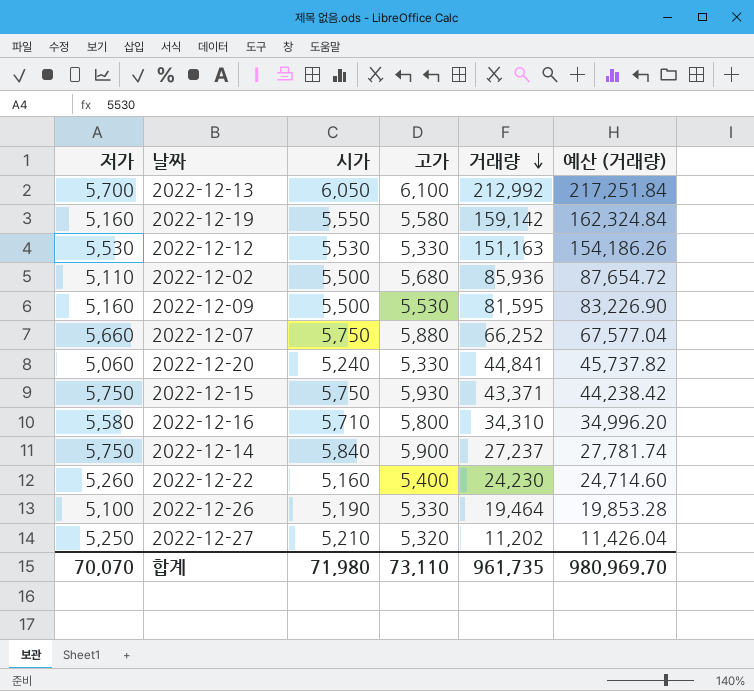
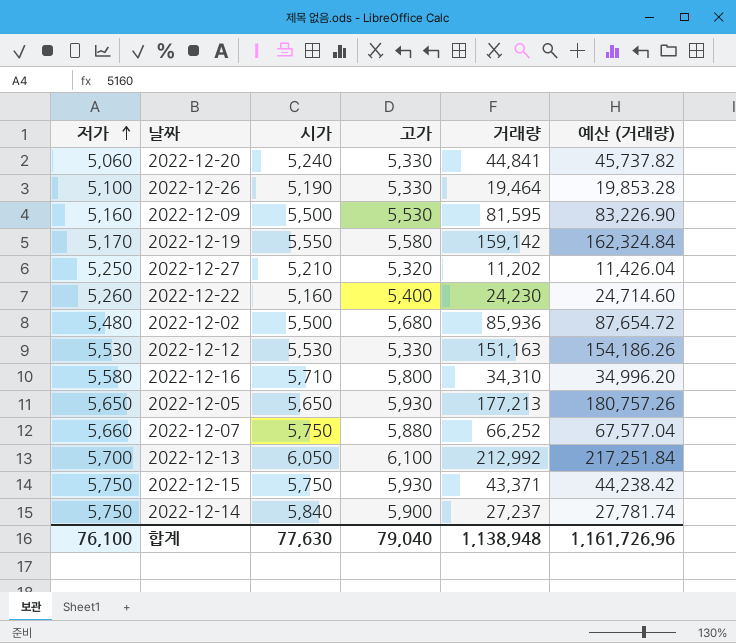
row order: 거래량 descending -> 저가 ascending
2022-12-19 | 저가: 5,160 -> 5,170
2022-12-02 | 저가: 5,110 -> 5,480
row 2022-12-05: none -> 5,650 | 5,650 | 5,930 | 177,213 | 180,757.26
합계 | 저가: 70,070 -> 76,100
합계 | 시가: 71,980 -> 77,630
합계 | 고가: 73,110 -> 79,040
합계 | 거래량: 961,735 -> 1,138,948
합계 | 예산 (거래량): 980,969.70 -> 1,161,726.96

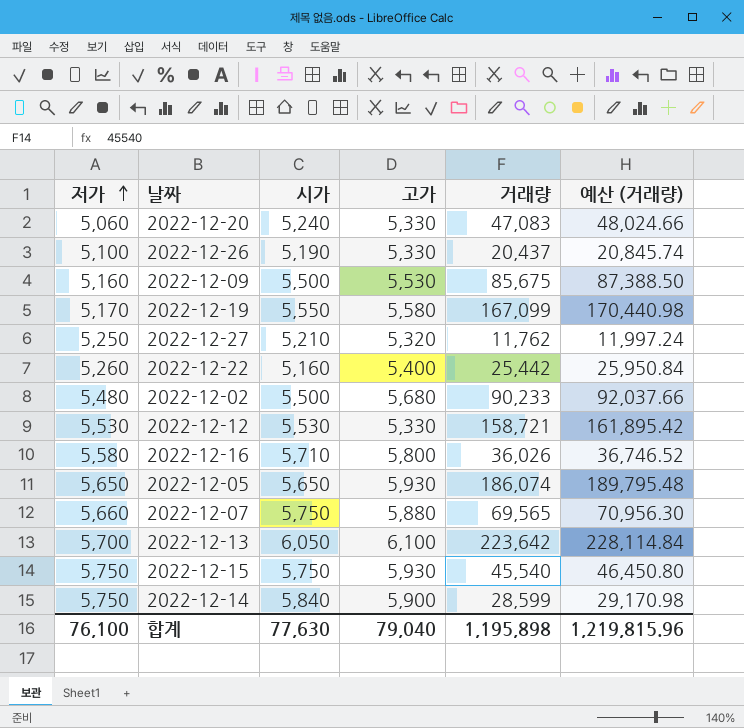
2022-12-20 | 거래량: 44,841 -> 47,083
2022-12-20 | 예산 (거래량): 45,737.82 -> 48,024.66
2022-12-26 | 거래량: 19,464 -> 20,437
2022-12-26 | 예산 (거래량): 19,853.28 -> 20,845.74
2022-12-09 | 거래량: 81,595 -> 85,675
2022-12-09 | 예산 (거래량): 83,226.90 -> 87,388.50
2022-12-19 | 거래량: 159,142 -> 167,099
2022-12-19 | 예산 (거래량): 162,324.84 -> 170,440.98
2022-12-27 | 거래량: 11,202 -> 11,762
2022-12-27 | 예산 (거래량): 11,426.04 -> 11,997.24
2022-12-22 | 거래량: 24,230 -> 25,442
2022-12-22 | 예산 (거래량): 24,714.60 -> 25,950.84
2022-12-02 | 거래량: 85,936 -> 90,233
2022-12-02 | 예산 (거래량): 87,654.72 -> 92,037.66
2022-12-12 | 거래량: 151,163 -> 158,721
2022-12-12 | 예산 (거래량): 154,186.26 -> 161,895.42
2022-12-16 | 거래량: 34,310 -> 36,026
2022-12-16 | 예산 (거래량): 34,996.20 -> 36,746.52
2022-12-05 | 거래량: 177,213 -> 186,074
2022-12-05 | 예산 (거래량): 180,757.26 -> 189,795.48
2022-12-07 | 거래량: 66,252 -> 69,565
2022-12-07 | 예산 (거래량): 67,577.04 -> 70,956.30
2022-12-13 | 거래량: 212,992 -> 223,642
2022-12-13 | 예산 (거래량): 217,251.84 -> 228,114.84
2022-12-15 | 거래량: 43,371 -> 45,540
2022-12-15 | 예산 (거래량): 44,238.42 -> 46,450.80
2022-12-14 | 거래량: 27,237 -> 28,599
2022-12-14 | 예산 (거래량): 27,781.74 -> 29,170.98
합계 | 거래량: 1,138,948 -> 1,195,898
합계 | 예산 (거래량): 1,161,726.96 -> 1,219,815.96

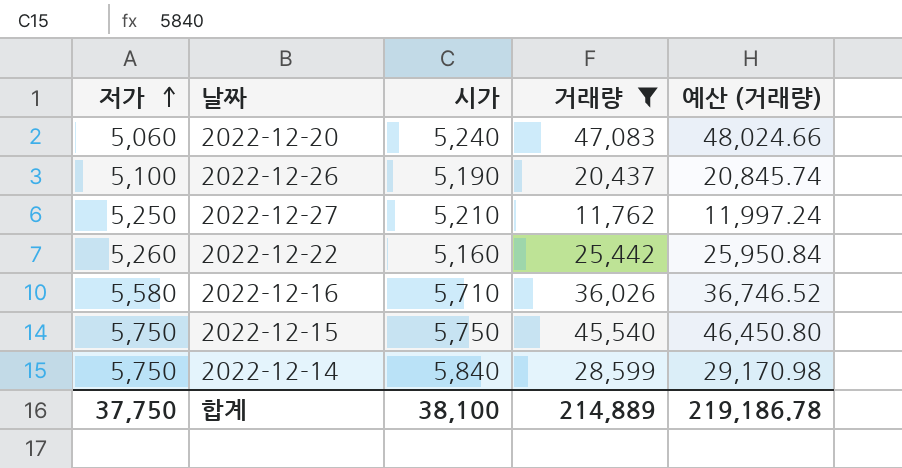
filter: none -> 거래량 <= 47,083
column 고가 | position: 4 -> none
합계 | 저가: 76,100 -> 37,750
합계 | 시가: 77,630 -> 38,100
합계 | 거래량: 1,195,898 -> 214,889
합계 | 예산 (거래량): 1,219,815.96 -> 219,186.78

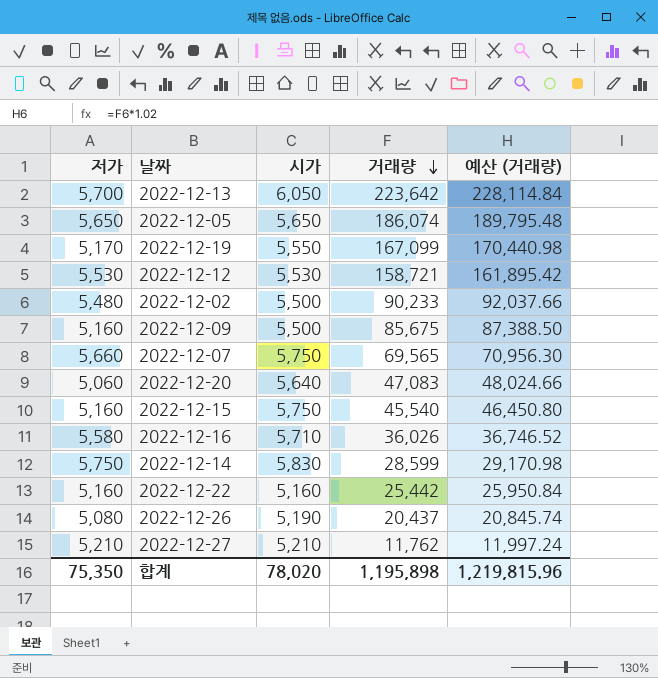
filter: 거래량 <= 47,083 -> none
row order: 저가 ascending -> 거래량 descending
2022-12-20 | 시가: 5,240 -> 5,640
2022-12-15 | 저가: 5,750 -> 5,160
2022-12-14 | 시가: 5,840 -> 5,830
2022-12-22 | 저가: 5,260 -> 5,160
2022-12-26 | 저가: 5,100 -> 5,080
2022-12-27 | 저가: 5,250 -> 5,210
합계 | 저가: 37,750 -> 75,350
합계 | 시가: 38,100 -> 78,020
합계 | 거래량: 214,889 -> 1,195,898
합계 | 예산 (거래량): 219,186.78 -> 1,219,815.96

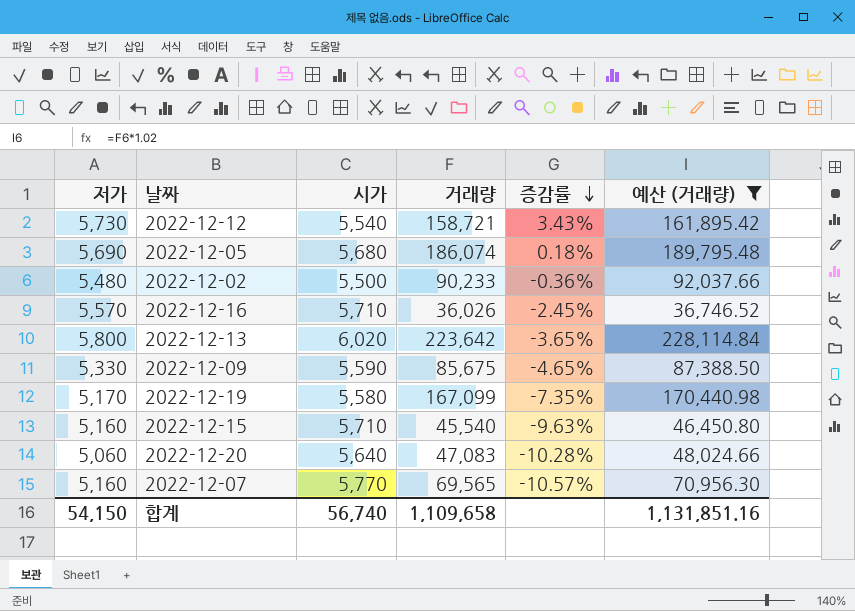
filter: none -> 예산 (거래량) >= 36,746.52
row order: 거래량 descending -> 증감률 descending
column 증감률 | formula: none -> ([저가] - [시가]) / [시가]
2022-12-12 | 저가: 5,530 -> 5,730
2022-12-12 | 시가: 5,530 -> 5,540
2022-12-05 | 저가: 5,650 -> 5,690
2022-12-05 | 시가: 5,650 -> 5,680
2022-12-16 | 저가: 5,580 -> 5,570
2022-12-13 | 저가: 5,700 -> 5,800
2022-12-13 | 시가: 6,050 -> 6,020
2022-12-09 | 저가: 5,160 -> 5,330
2022-12-09 | 시가: 5,500 -> 5,590
2022-12-19 | 시가: 5,550 -> 5,580
2022-12-15 | 시가: 5,750 -> 5,710
2022-12-07 | 저가: 5,660 -> 5,160
2022-12-07 | 시가: 5,750 -> 5,770
합계 | 저가: 75,350 -> 54,150
합계 | 시가: 78,020 -> 56,740
합계 | 거래량: 1,195,898 -> 1,109,658
합계 | 예산 (거래량): 1,219,815.96 -> 1,131,851.16

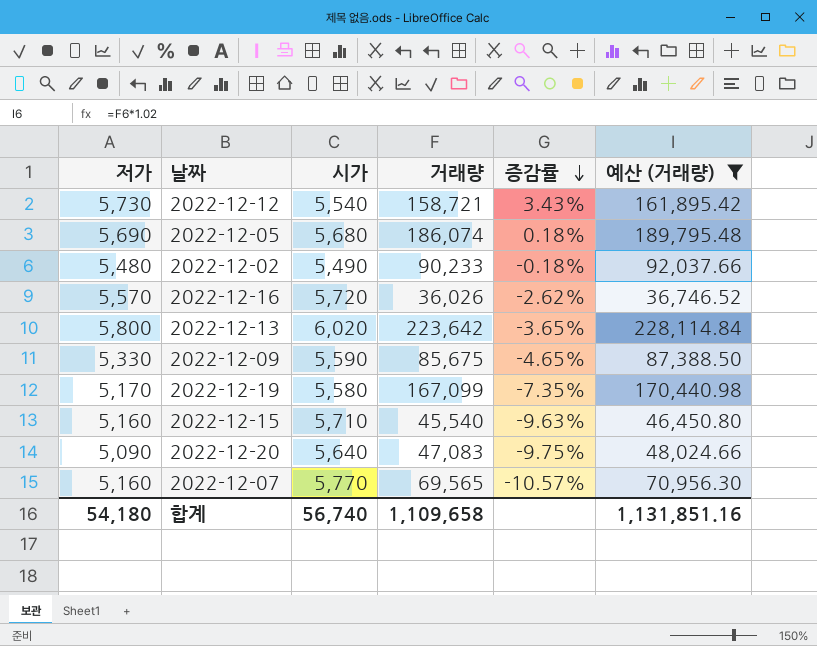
2022-12-02 | 시가: 5,500 -> 5,490
2022-12-02 | 증감률: -0.36% -> -0.18%
2022-12-16 | 시가: 5,710 -> 5,720
2022-12-16 | 증감률: -2.45% -> -2.62%
2022-12-20 | 저가: 5,060 -> 5,090
2022-12-20 | 증감률: -10.28% -> -9.75%
합계 | 저가: 54,150 -> 54,180

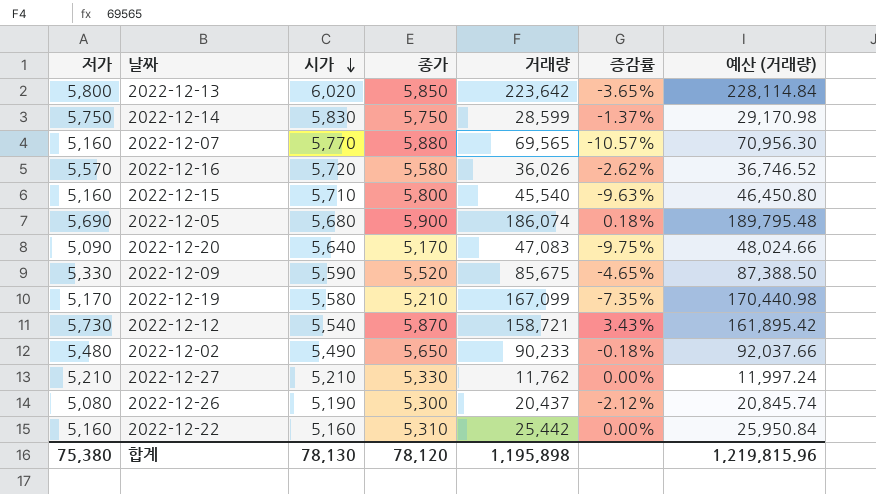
filter: 예산 (거래량) >= 36,746.52 -> none
row order: 증감률 descending -> 시가 descending
column 종가 | position: none -> 4
합계 | 저가: 54,180 -> 75,380
합계 | 시가: 56,740 -> 78,130
합계 | 거래량: 1,109,658 -> 1,195,898
합계 | 예산 (거래량): 1,131,851.16 -> 1,219,815.96

